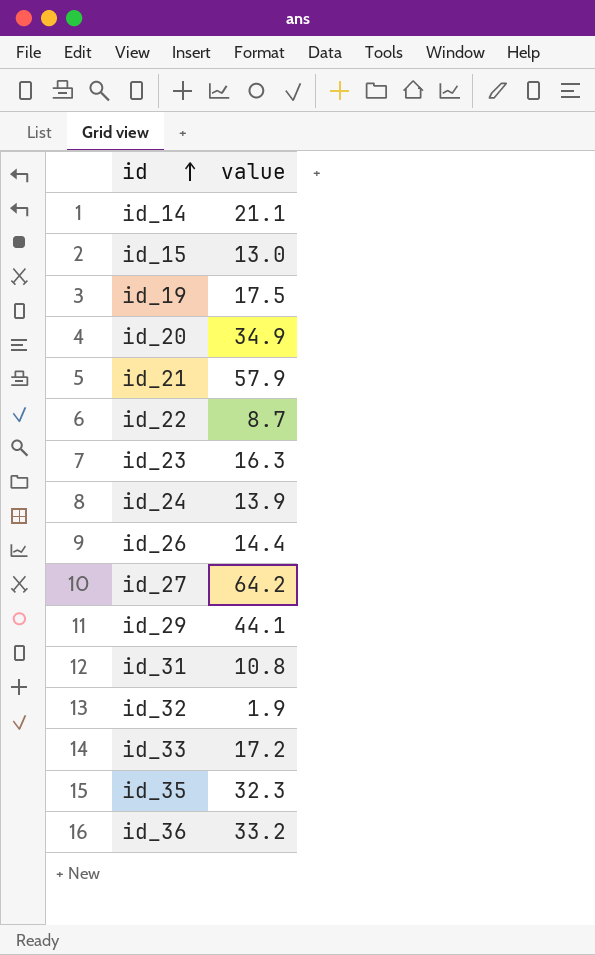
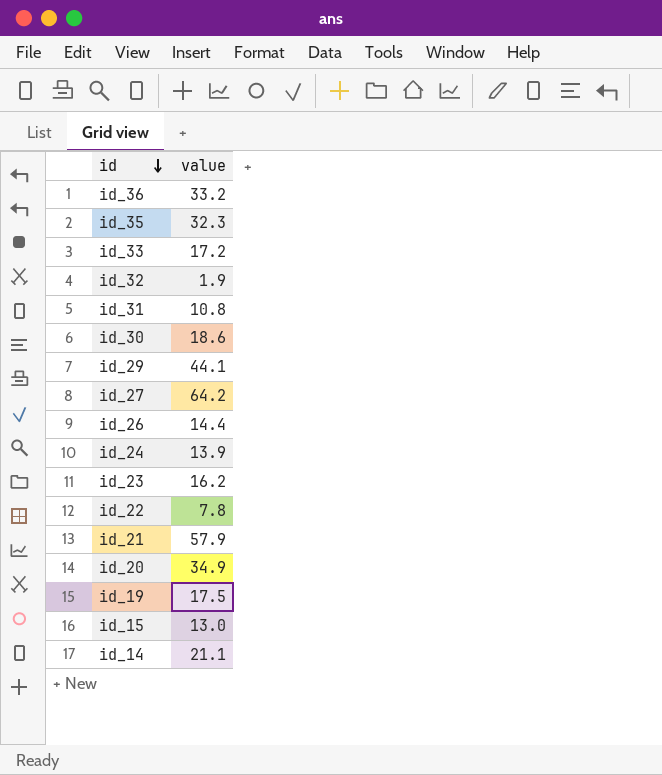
row order: id ascending -> id descending
row id_30: none -> 18.6
id_23 | value: 16.3 -> 16.2
id_22 | value: 8.7 -> 7.8

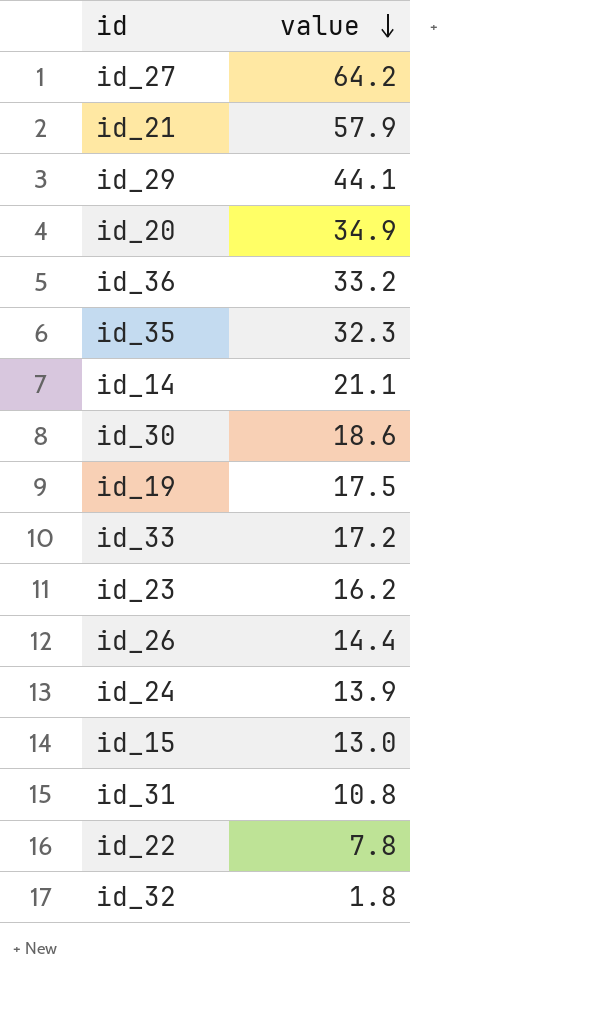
row order: id descending -> value descending
id_32 | value: 1.9 -> 1.8

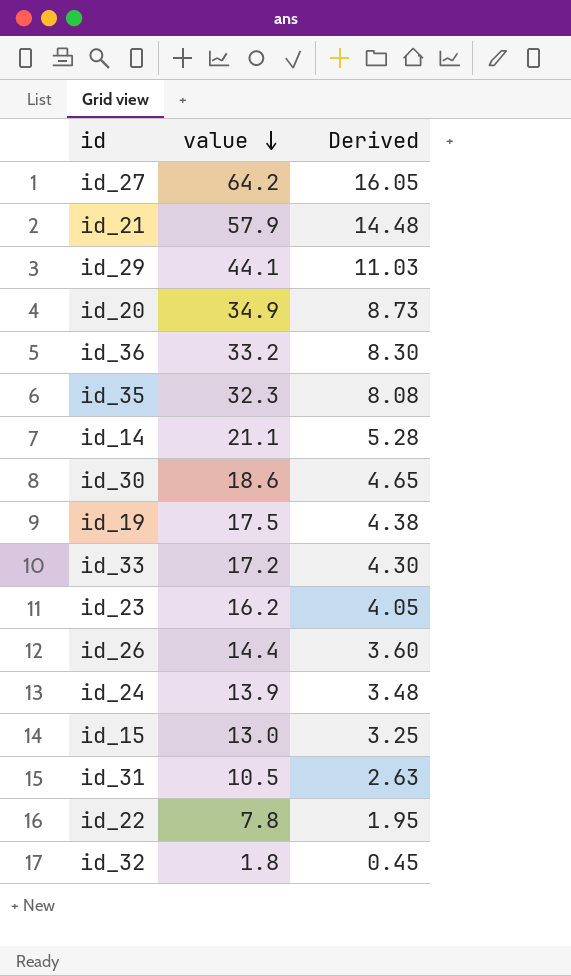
column Derived | formula: none -> [value] * 0.25
id_31 | value: 10.8 -> 10.5

